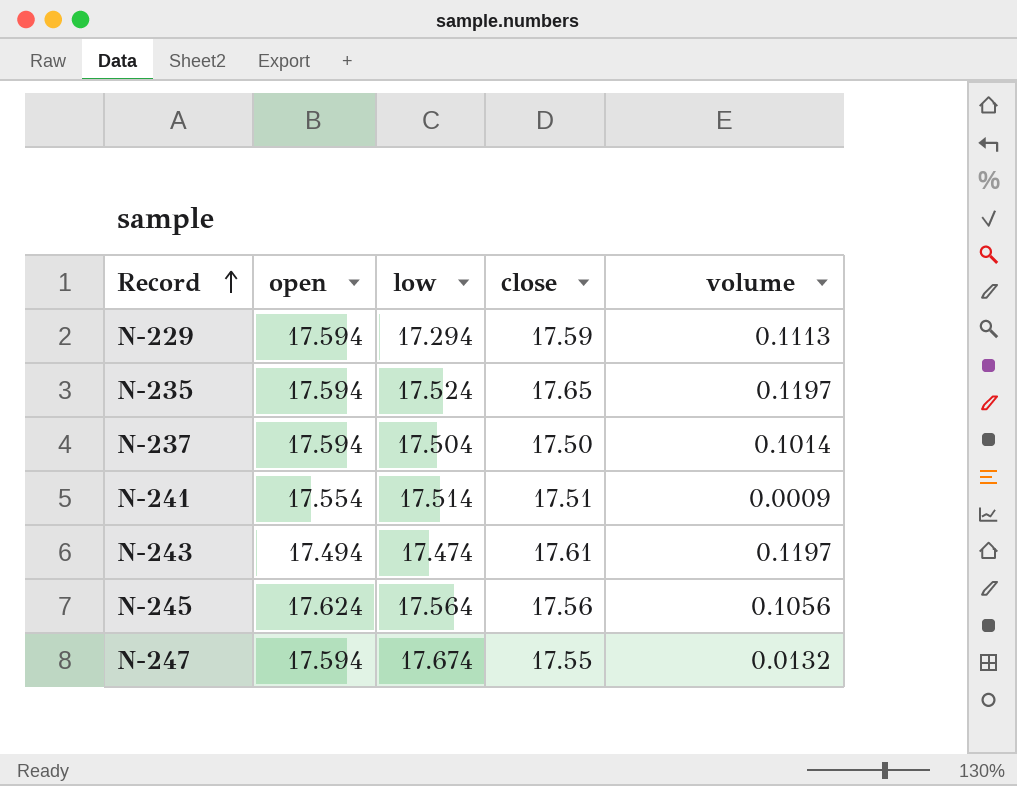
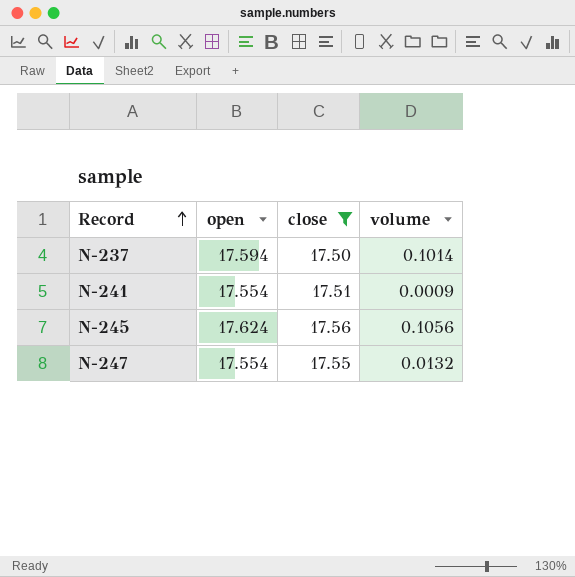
filter: none -> close <= 17.56
column low | position: 3 -> none
N-247 | open: 17.594 -> 17.554

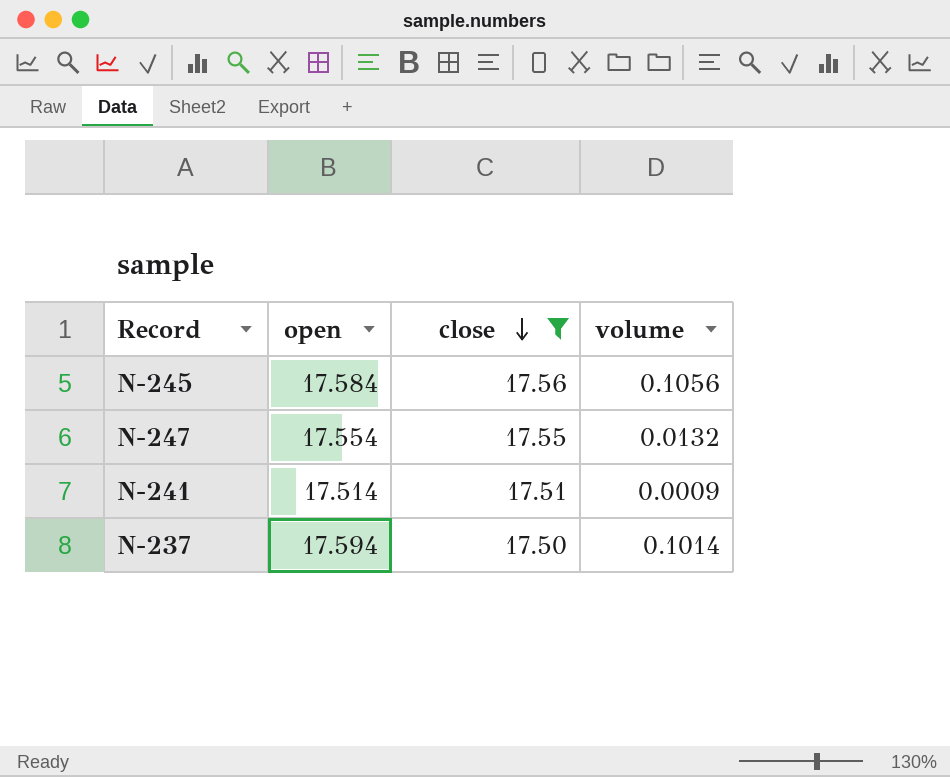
row order: Record ascending -> close descending
N-245 | open: 17.624 -> 17.584
N-241 | open: 17.554 -> 17.514

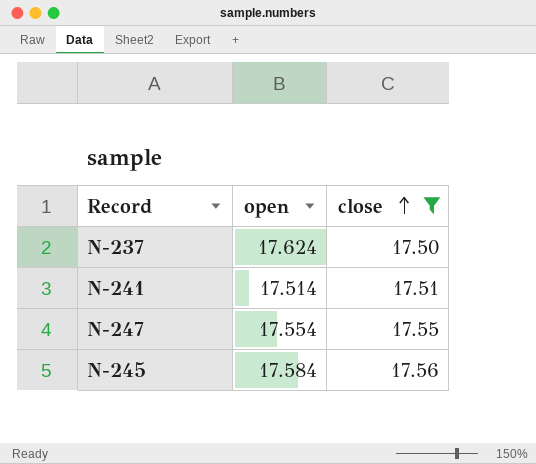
row order: close descending -> close ascending
column volume | position: 4 -> none
N-237 | open: 17.594 -> 17.624

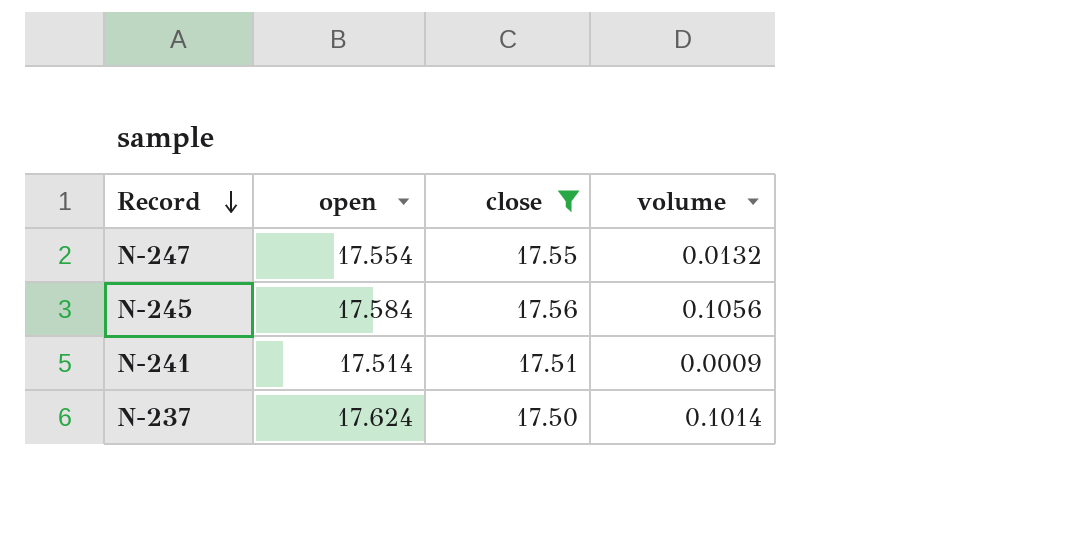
row order: close ascending -> Record descending
column volume | position: none -> 4

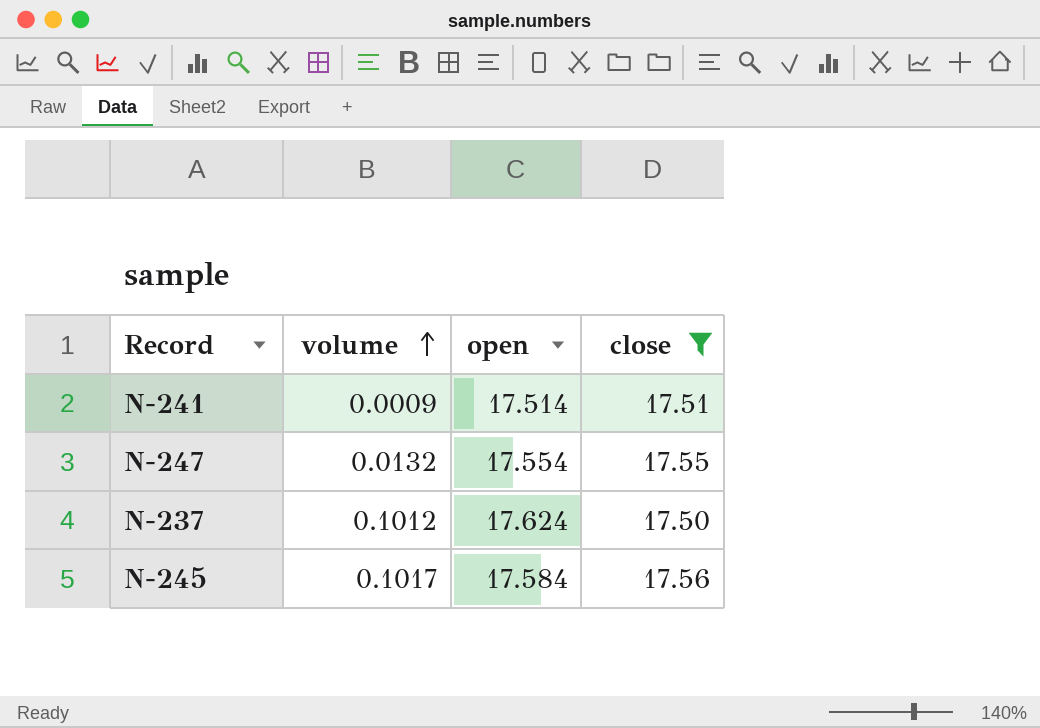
row order: Record descending -> volume ascending
column volume | position: 4 -> 2
N-237 | volume: 0.1014 -> 0.1012
N-245 | volume: 0.1056 -> 0.1017

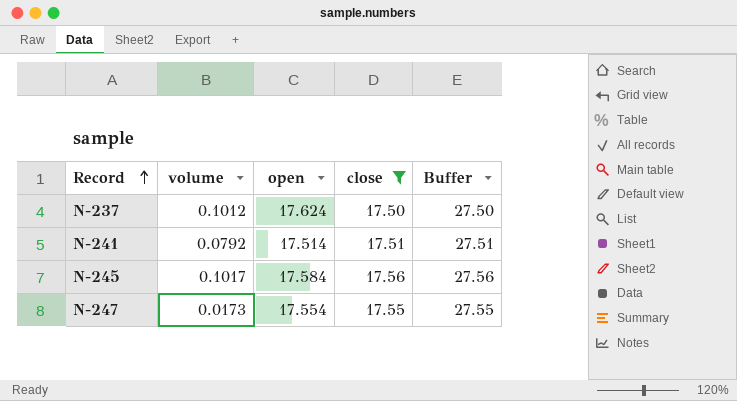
row order: volume ascending -> Record ascending
column Buffer | formula: none -> [close] + 10
N-241 | volume: 0.0009 -> 0.0792
N-247 | volume: 0.0132 -> 0.0173

